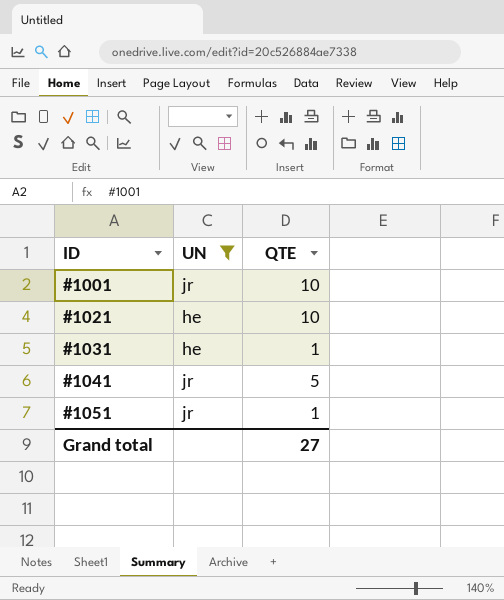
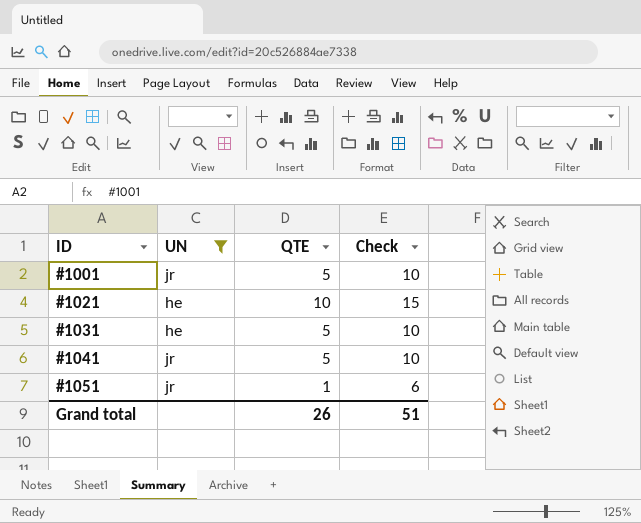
column Check | formula: none -> [QTE] + 5
#1001 | QTE: 10 -> 5
#1031 | QTE: 1 -> 5
Grand total | QTE: 27 -> 26

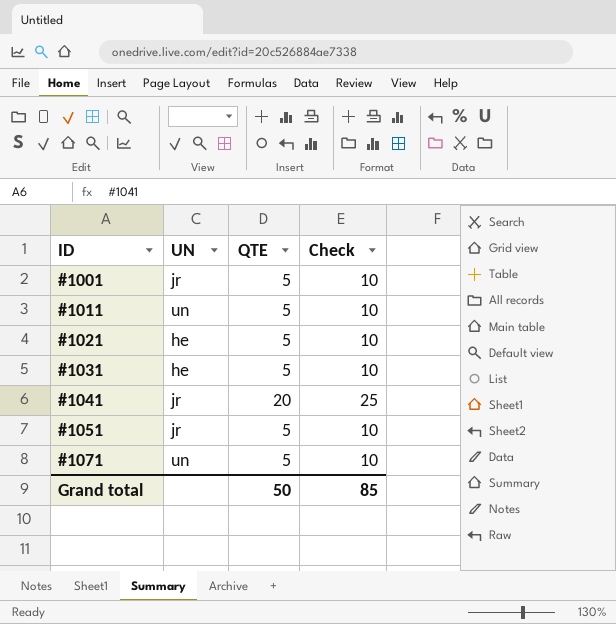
filter: UN != un -> none
#1021 | QTE: 10 -> 5
#1021 | Check: 15 -> 10
#1041 | QTE: 5 -> 20
#1041 | Check: 10 -> 25
#1051 | QTE: 1 -> 5
#1051 | Check: 6 -> 10
Grand total | QTE: 26 -> 50
Grand total | Check: 51 -> 85

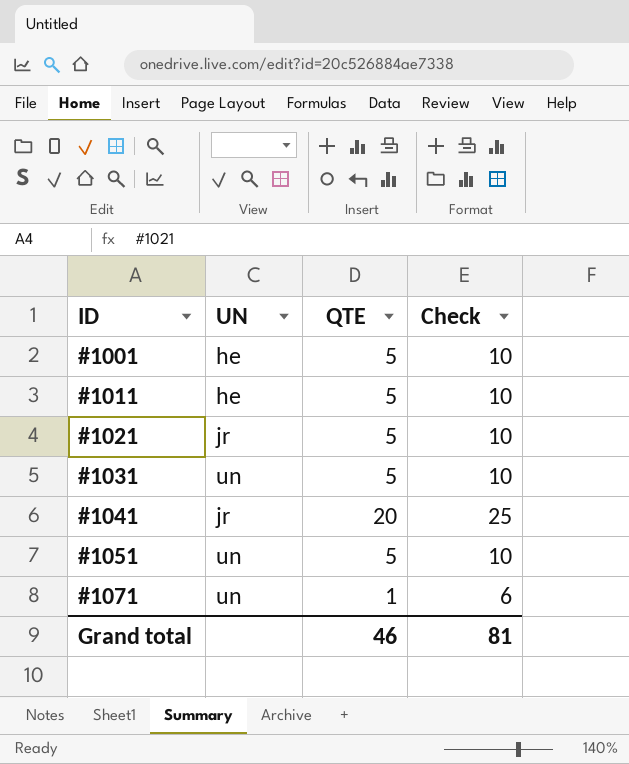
#1001 | UN: jr -> he
#1011 | UN: un -> he
#1021 | UN: he -> jr
#1031 | UN: he -> un
#1051 | UN: jr -> un
#1071 | QTE: 5 -> 1
#1071 | Check: 10 -> 6
Grand total | QTE: 50 -> 46
Grand total | Check: 85 -> 81

